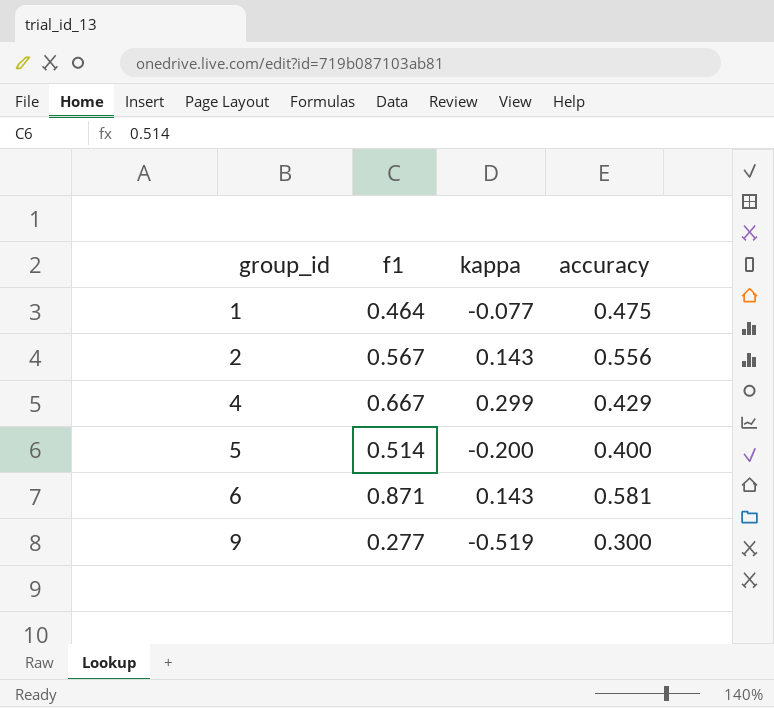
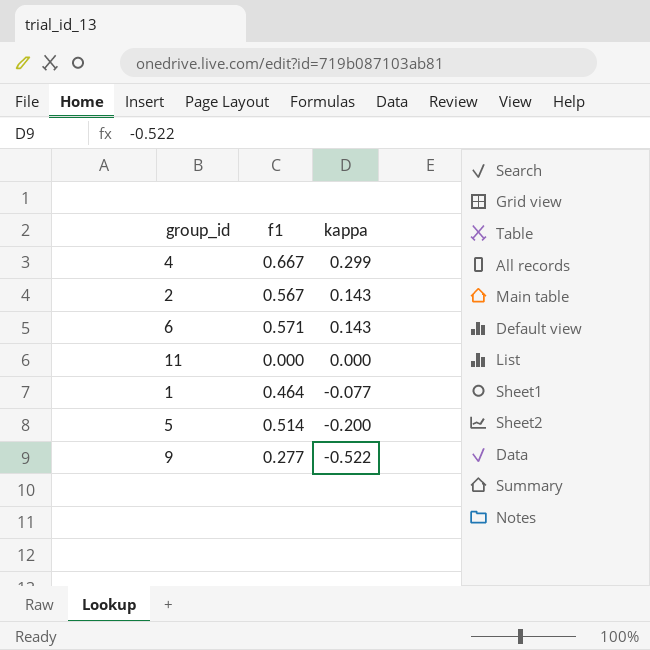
row order: group_id ascending -> kappa descending
column accuracy | position: 4 -> none
6 | f1: 0.871 -> 0.571
row 11: none -> 0.000 | 0.000
9 | kappa: -0.519 -> -0.522

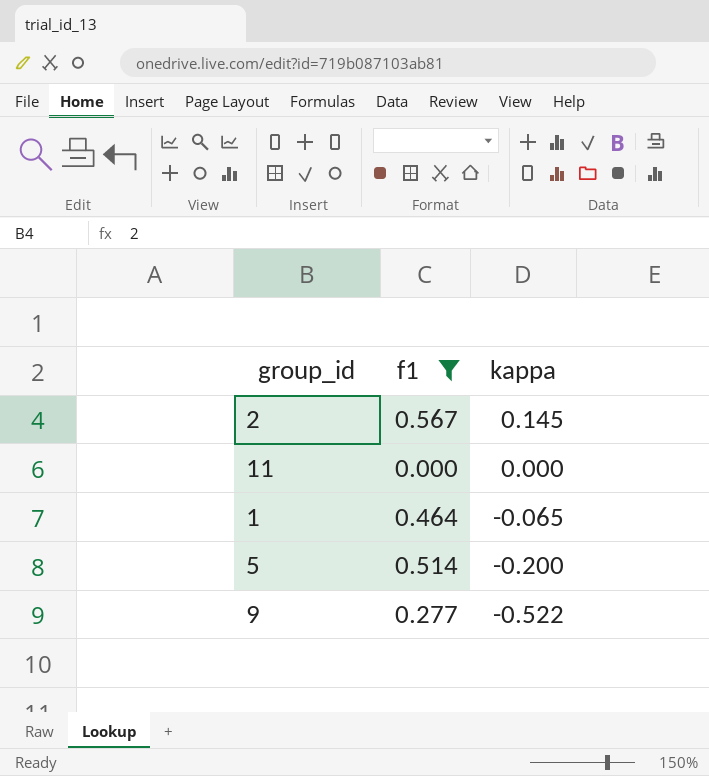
filter: none -> f1 <= 0.567
2 | kappa: 0.143 -> 0.145
1 | kappa: -0.077 -> -0.065

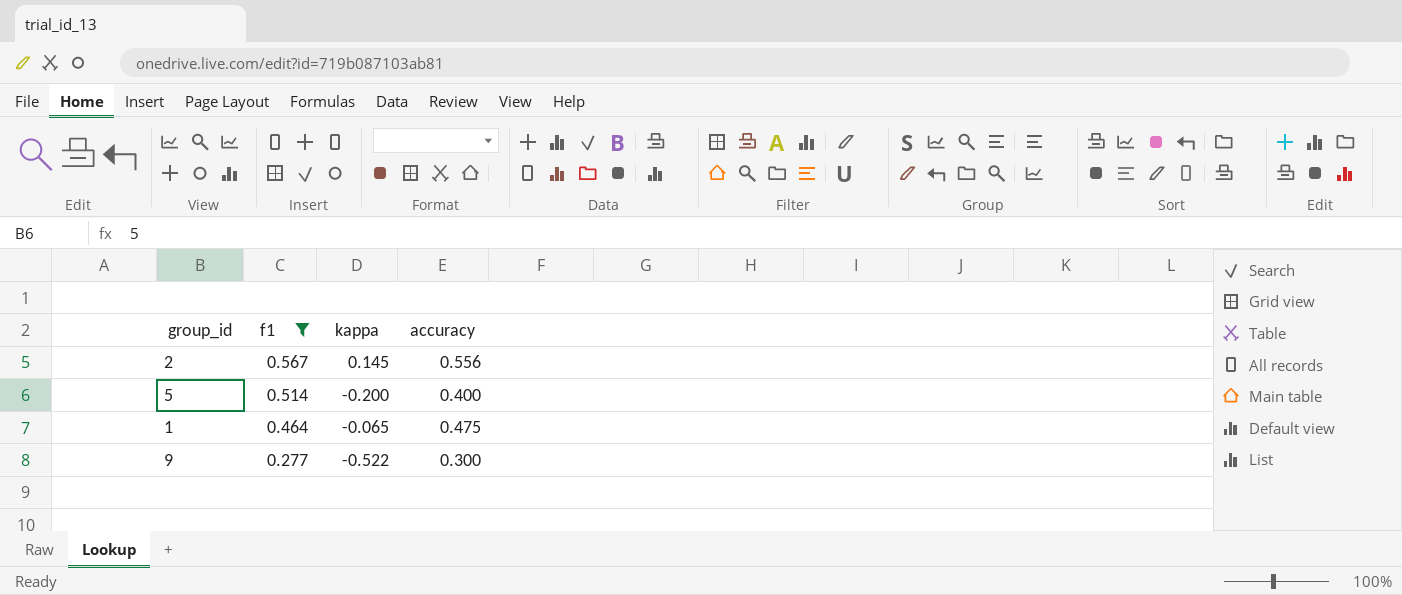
row order: kappa descending -> f1 descending
column accuracy | position: none -> 4
row 11: 0.000 | 0.000 -> none

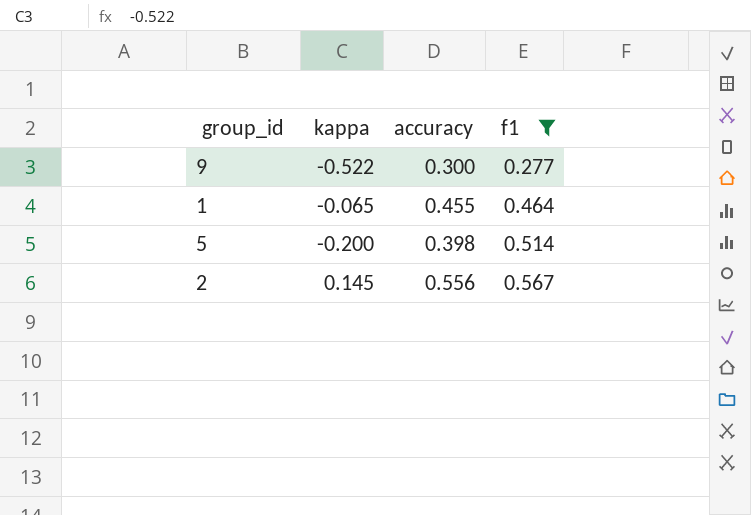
row order: f1 descending -> f1 ascending
column f1 | position: 2 -> 4
1 | accuracy: 0.475 -> 0.455
5 | accuracy: 0.400 -> 0.398

